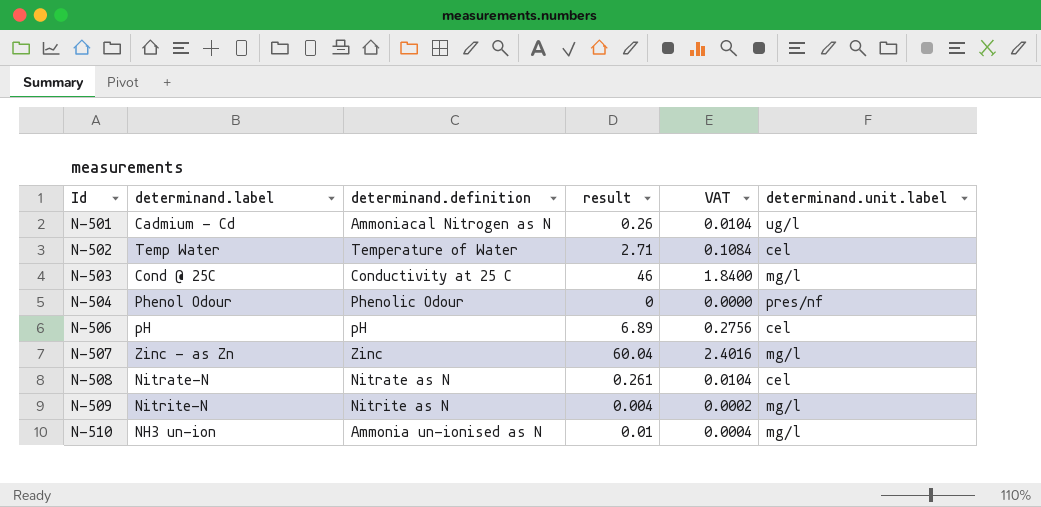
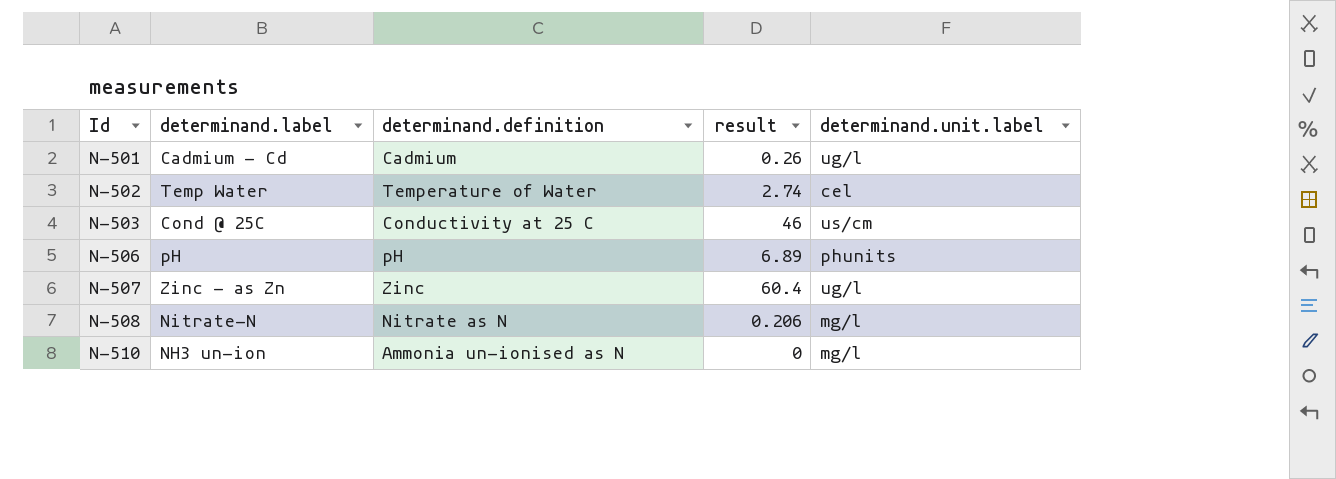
column VAT | formula: [result] * 0.04 -> none
row N-504: Phenol Odour | Phenolic Odour | 0 | 0.0000 | pres/nf -> none
row N-509: Nitrite-N | Nitrite as N | 0.004 | 0.0002 | mg/l -> none
N-501 | determinand.definition: Ammoniacal Nitrogen as N -> Cadmium
N-502 | result: 2.71 -> 2.74
N-503 | determinand.unit.label: mg/l -> us/cm
N-506 | determinand.unit.label: cel -> phunits
N-507 | result: 60.04 -> 60.4
N-507 | determinand.unit.label: mg/l -> ug/l
N-508 | result: 0.261 -> 0.206
N-508 | determinand.unit.label: cel -> mg/l
N-510 | result: 0.01 -> 0

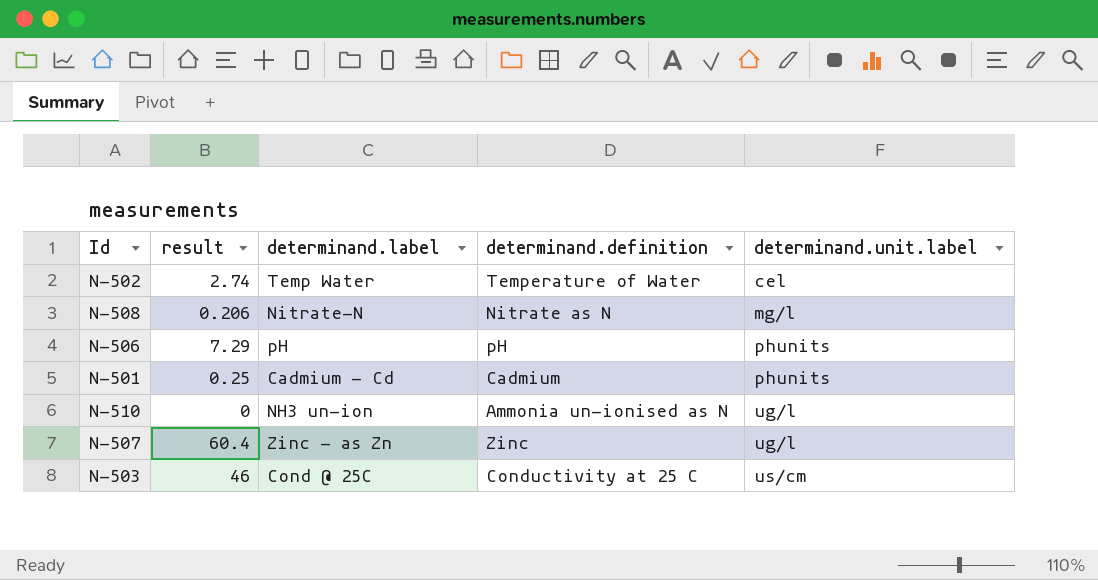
row order: Id ascending -> determinand.unit.label ascending
column result | position: 4 -> 2
N-506 | result: 6.89 -> 7.29
N-501 | result: 0.26 -> 0.25
N-501 | determinand.unit.label: ug/l -> phunits
N-510 | determinand.unit.label: mg/l -> ug/l

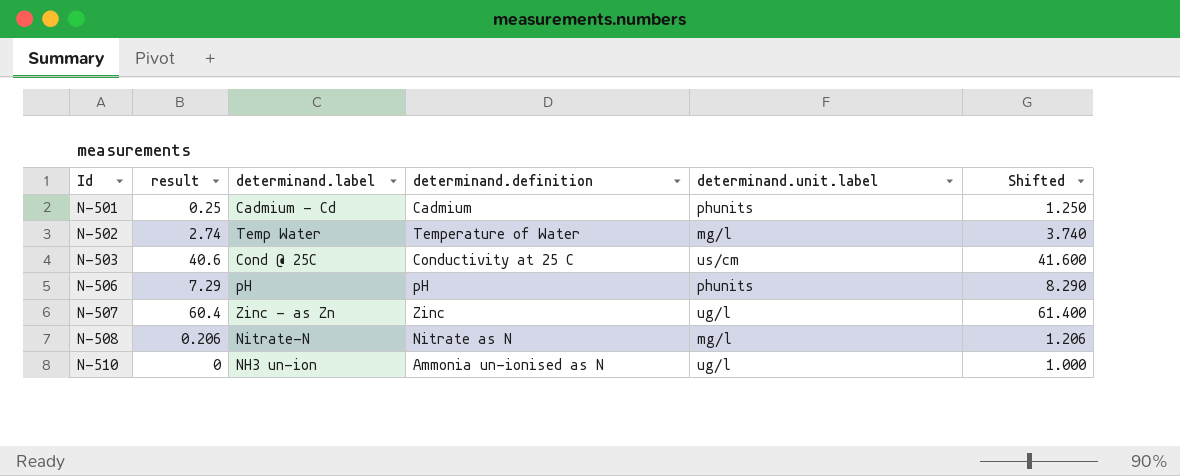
row order: determinand.unit.label ascending -> Id ascending
column Shifted | formula: none -> [result] + 1
N-502 | determinand.unit.label: cel -> mg/l
N-503 | result: 46 -> 40.6

